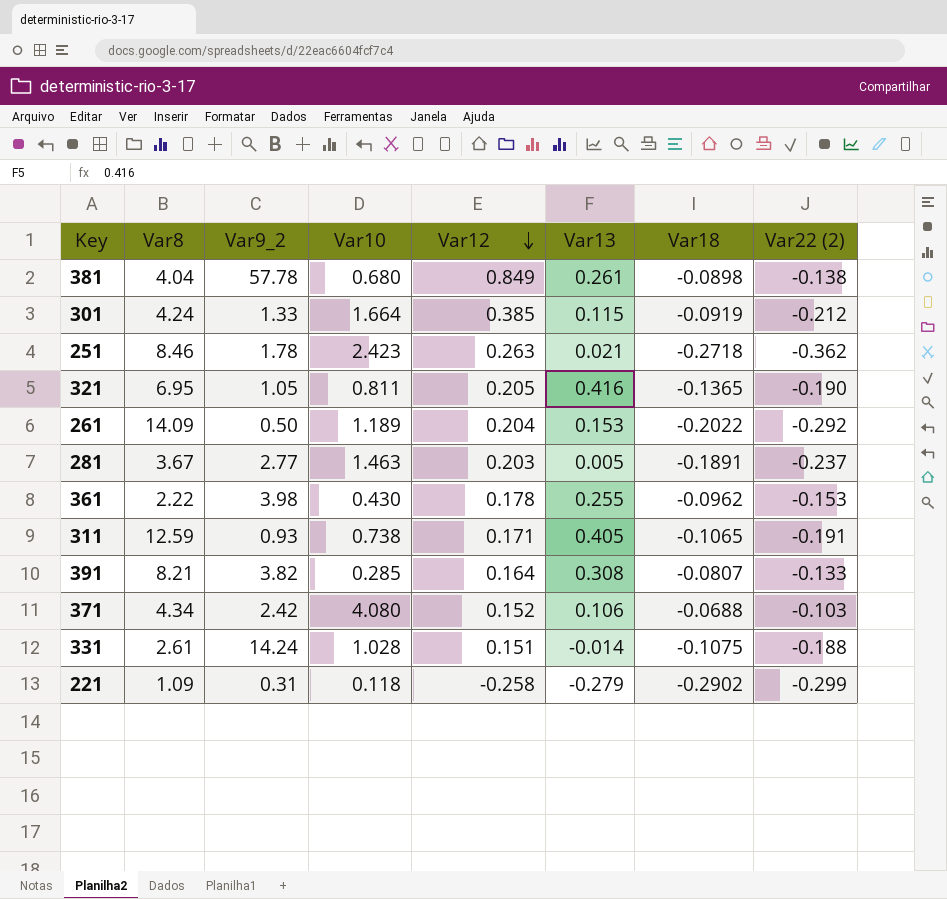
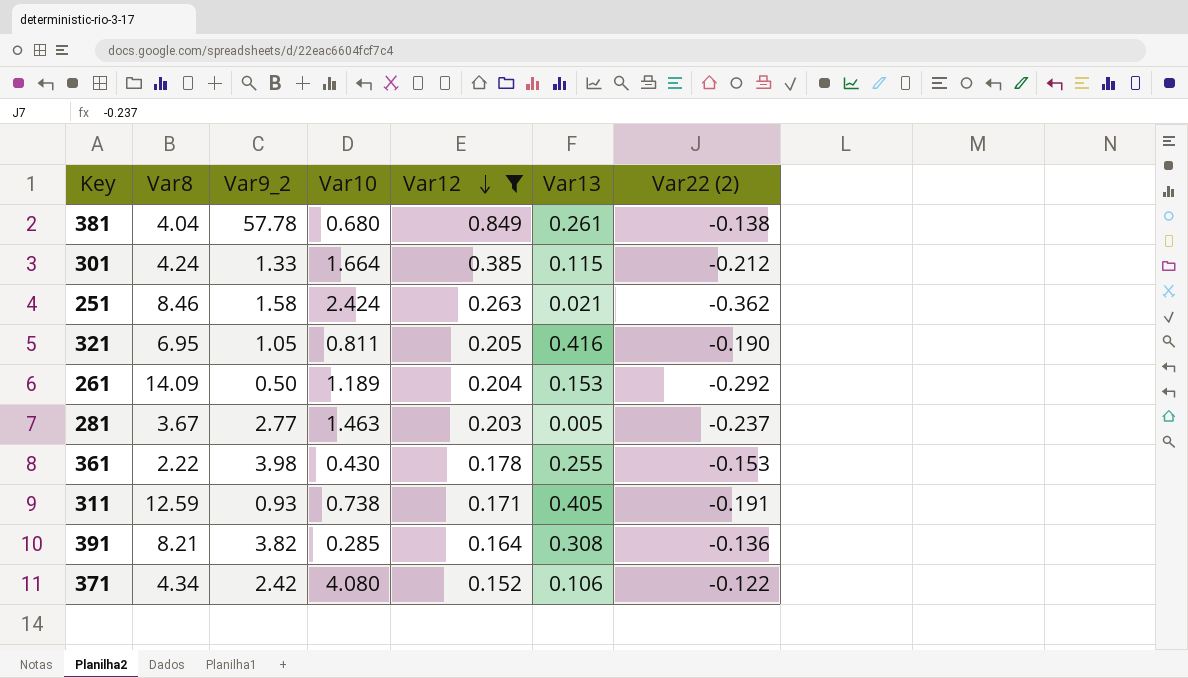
filter: none -> Var12 >= 0.152
column Var18 | position: 7 -> none
251 | Var9_2: 1.78 -> 1.58
251 | Var10: 2.423 -> 2.424
391 | Var22 (2): -0.133 -> -0.136
371 | Var22 (2): -0.103 -> -0.122

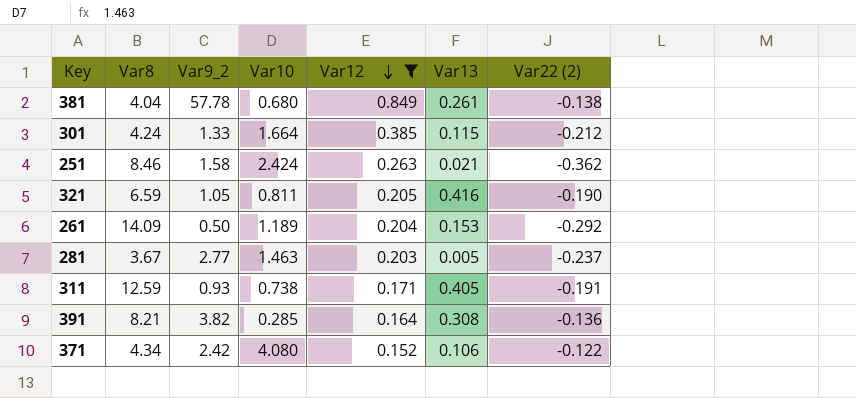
row 361: 2.22 | 3.98 | 0.430 | 0.178 | 0.255 | -0.153 -> none
321 | Var8: 6.95 -> 6.59

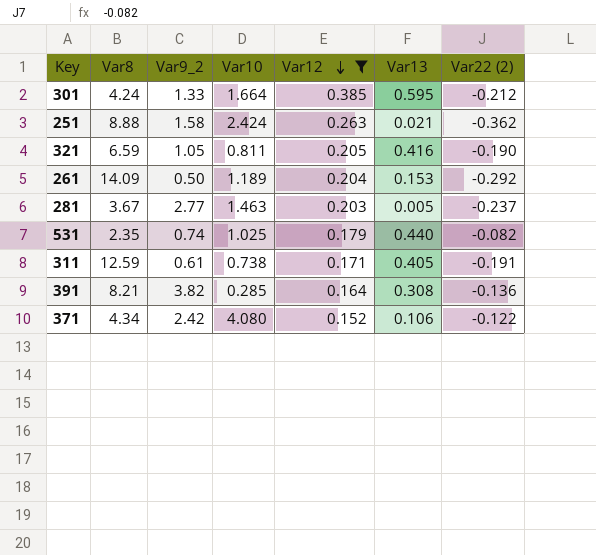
row 381: 4.04 | 57.78 | 0.680 | 0.849 | 0.261 | -0.138 -> none
301 | Var13: 0.115 -> 0.595
251 | Var8: 8.46 -> 8.88
row 531: none -> 2.35 | 0.74 | 1.025 | 0.179 | 0.440 | -0.082
311 | Var9_2: 0.93 -> 0.61

